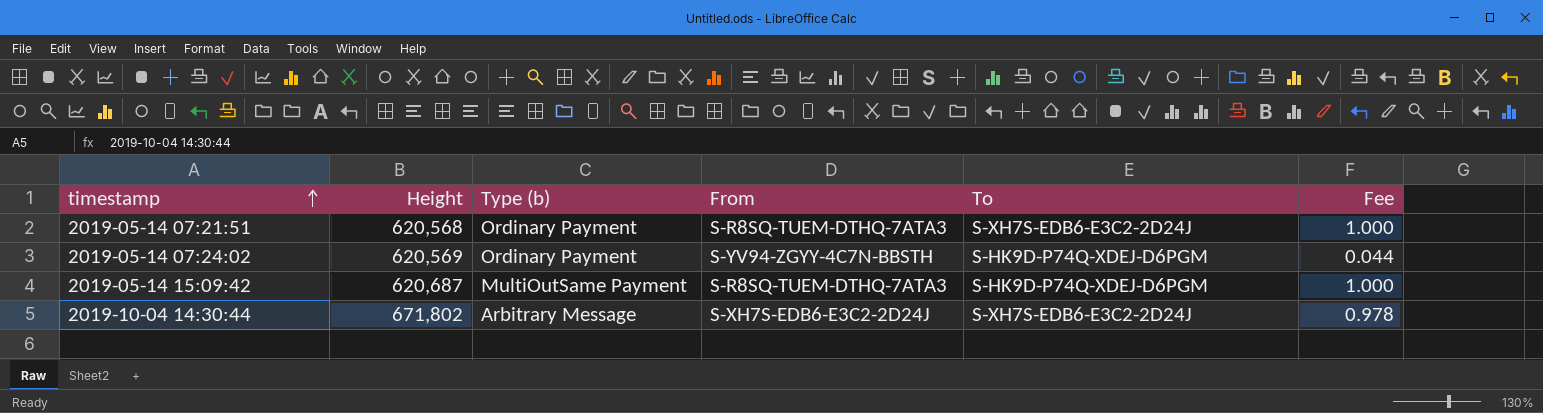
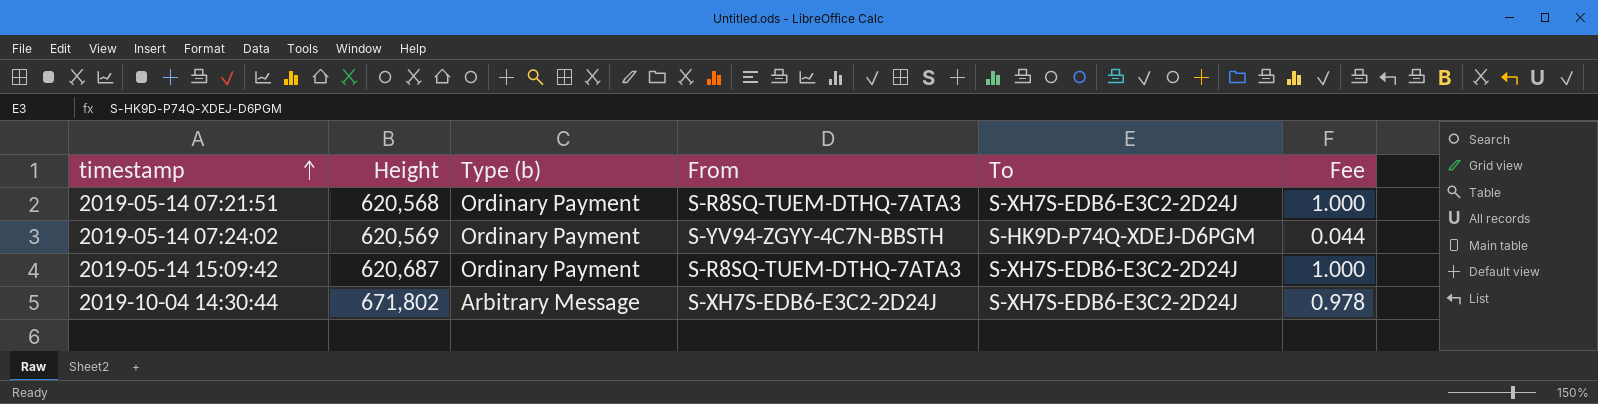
2019-05-14 15:09:42 | Type (b): MultiOutSame Payment -> Ordinary Payment
2019-05-14 15:09:42 | To: S-HK9D-P74Q-XDEJ-D6PGM -> S-XH7S-EDB6-E3C2-2D24J

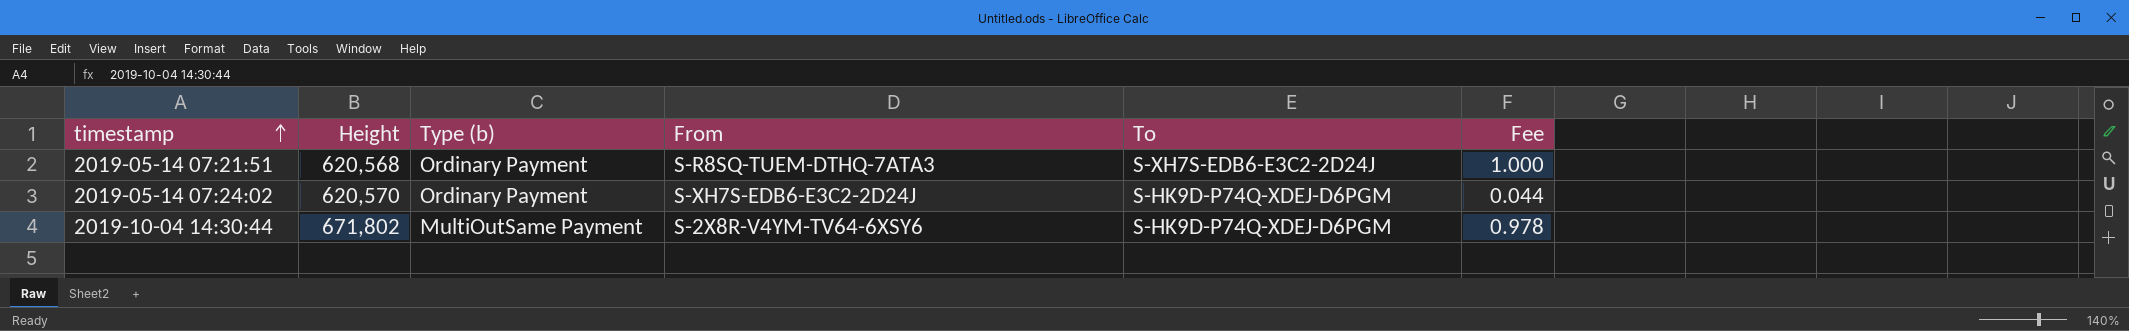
row 2019-05-14 15:09:42: 620,687 | Ordinary Payment | S-R8SQ-TUEM-DTHQ-7ATA3 | S-XH7S-EDB6-E3C2-2D24J | 1.000 -> none
2019-05-14 07:24:02 | Height: 620,569 -> 620,570
2019-05-14 07:24:02 | From: S-YV94-ZGYY-4C7N-BBSTH -> S-XH7S-EDB6-E3C2-2D24J
2019-10-04 14:30:44 | Type (b): Arbitrary Message -> MultiOutSame Payment
2019-10-04 14:30:44 | From: S-XH7S-EDB6-E3C2-2D24J -> S-2X8R-V4YM-TV64-6XSY6
2019-10-04 14:30:44 | To: S-XH7S-EDB6-E3C2-2D24J -> S-HK9D-P74Q-XDEJ-D6PGM

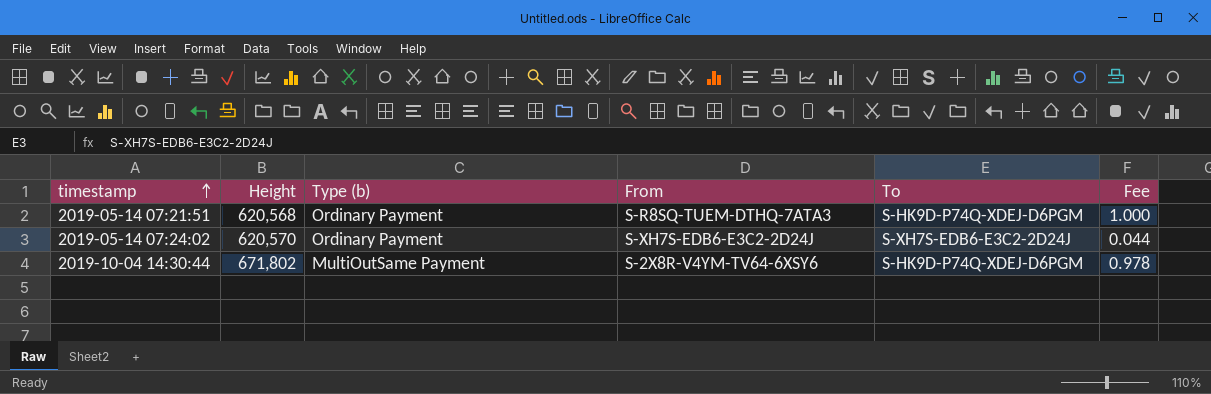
2019-05-14 07:21:51 | To: S-XH7S-EDB6-E3C2-2D24J -> S-HK9D-P74Q-XDEJ-D6PGM
2019-05-14 07:24:02 | To: S-HK9D-P74Q-XDEJ-D6PGM -> S-XH7S-EDB6-E3C2-2D24J

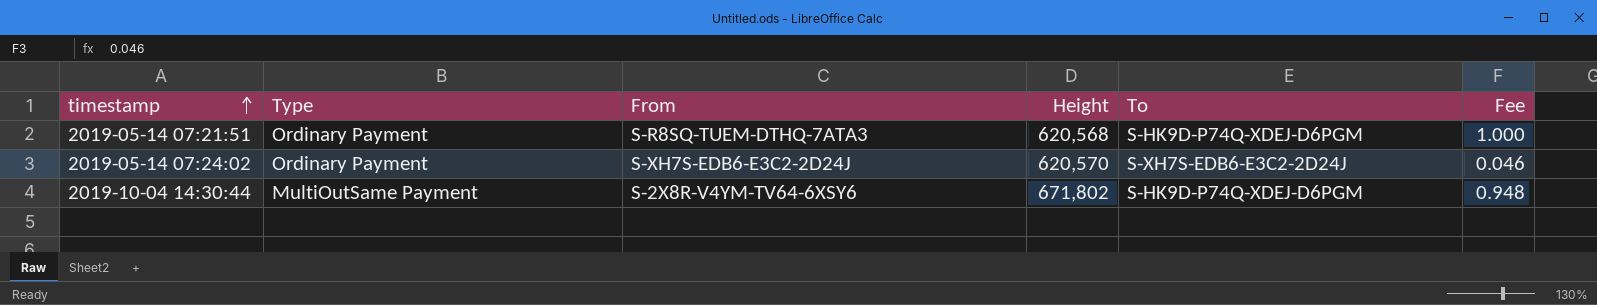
column name: Type (b) -> Type
column Height | position: 2 -> 4
2019-05-14 07:24:02 | Fee: 0.044 -> 0.046
2019-10-04 14:30:44 | Fee: 0.978 -> 0.948

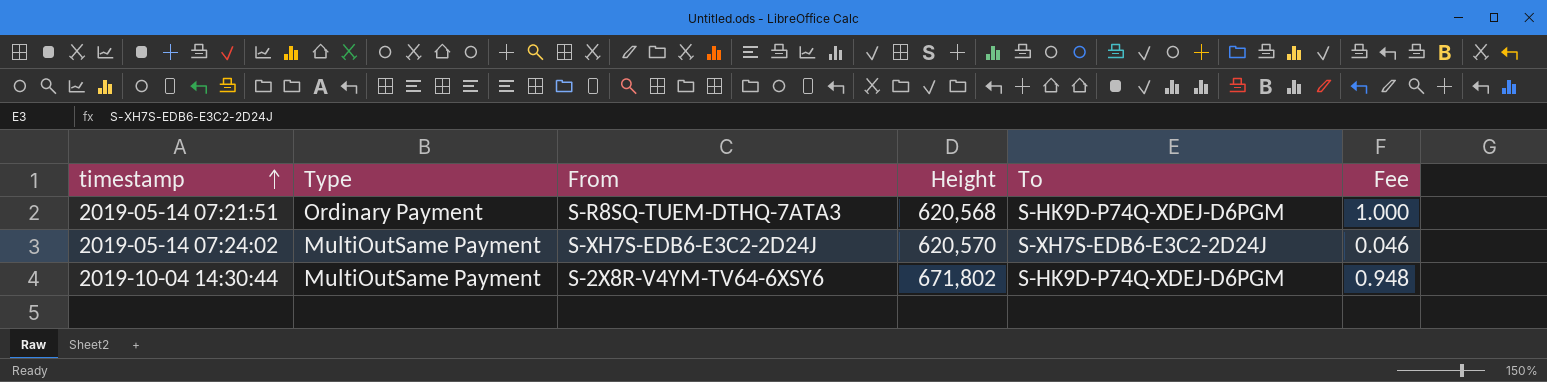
2019-05-14 07:24:02 | Type: Ordinary Payment -> MultiOutSame Payment

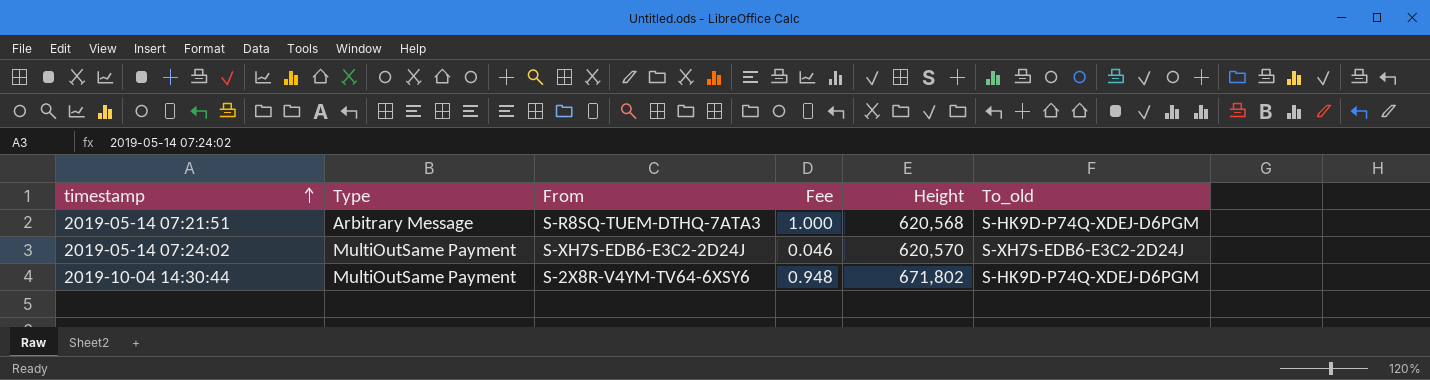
column Fee | position: 6 -> 4
column name: To -> To_old
2019-05-14 07:21:51 | Type: Ordinary Payment -> Arbitrary Message

